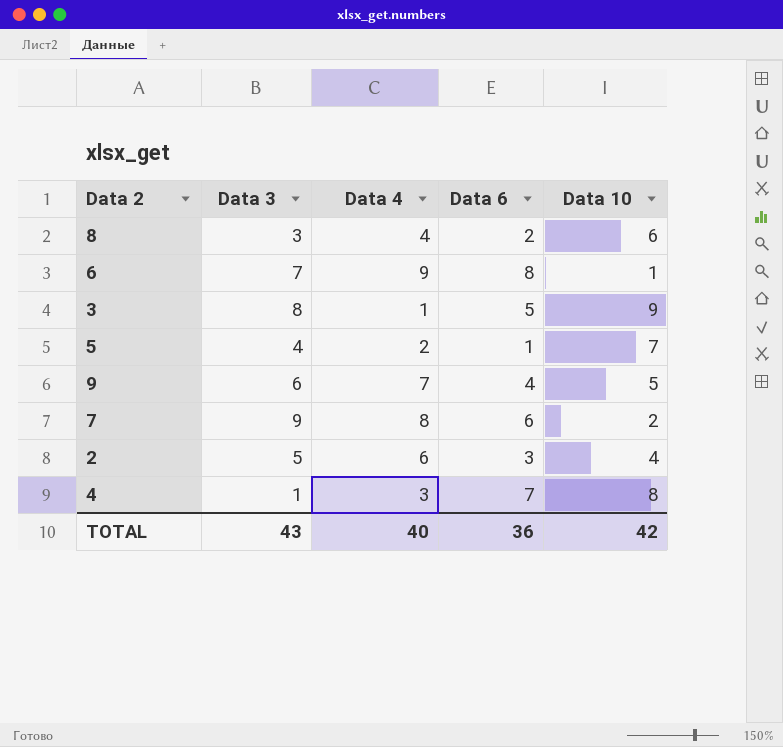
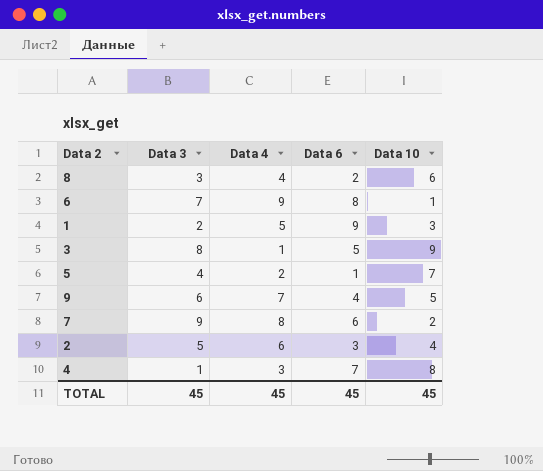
row 1: none -> 2 | 5 | 9 | 3
TOTAL | Data 3: 43 -> 45
TOTAL | Data 4: 40 -> 45
TOTAL | Data 6: 36 -> 45
TOTAL | Data 10: 42 -> 45

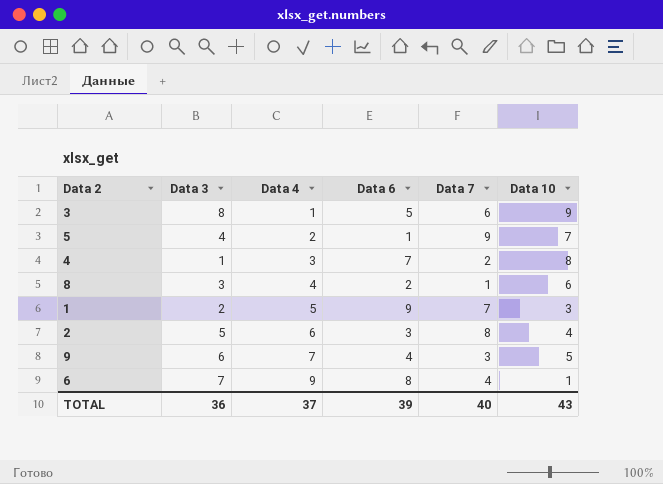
row order: none -> Data 4 ascending
column Data 7 | position: none -> 5
row 7: 9 | 8 | 6 | 2 -> none
TOTAL | Data 3: 45 -> 36
TOTAL | Data 4: 45 -> 37
TOTAL | Data 6: 45 -> 39
TOTAL | Data 10: 45 -> 43

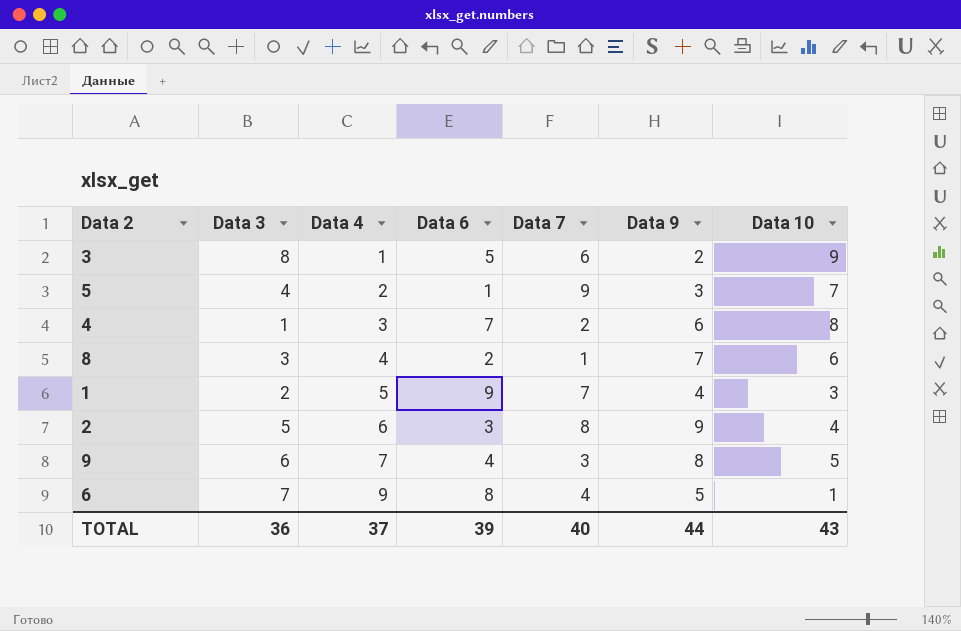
column Data 9 | position: none -> 6

